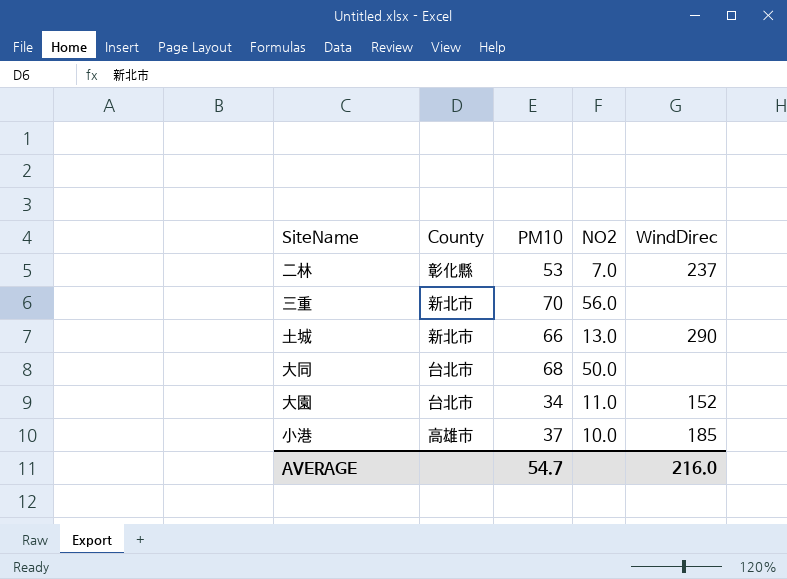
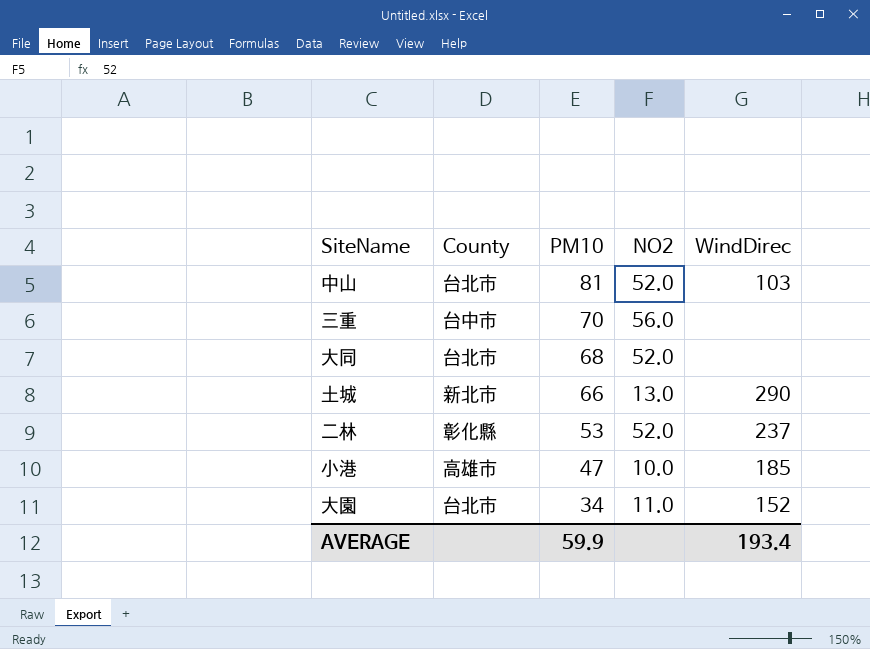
row order: none -> PM10 descending
row 中山: none -> 台北市 | 81 | 52.0 | 103
三重 | County: 新北市 -> 台中市
大同 | NO2: 50.0 -> 52.0
二林 | NO2: 7.0 -> 52.0
小港 | PM10: 37 -> 47
AVERAGE | PM10: 54.7 -> 59.9
AVERAGE | WindDirec: 216.0 -> 193.4

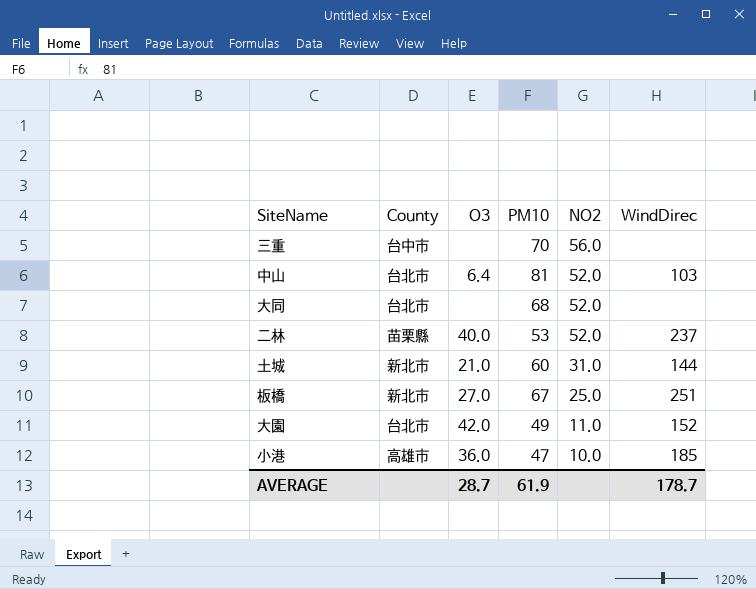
row order: PM10 descending -> NO2 descending
column O3 | position: none -> 3
二林 | County: 彰化縣 -> 苗栗縣
土城 | PM10: 66 -> 60
土城 | NO2: 13.0 -> 31.0
土城 | WindDirec: 290 -> 144
row 板橋: none -> 新北市 | 27.0 | 67 | 25.0 | 251
大園 | PM10: 34 -> 49
AVERAGE | PM10: 59.9 -> 61.9
AVERAGE | WindDirec: 193.4 -> 178.7

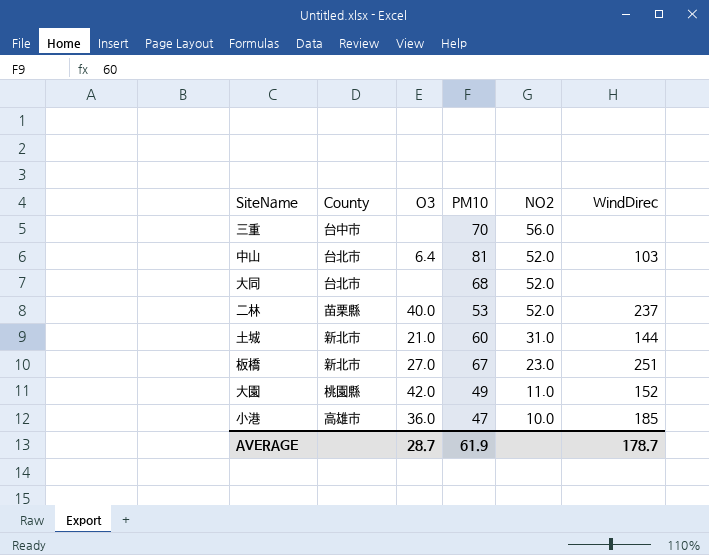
板橋 | NO2: 25.0 -> 23.0
大園 | County: 台北市 -> 桃園縣

